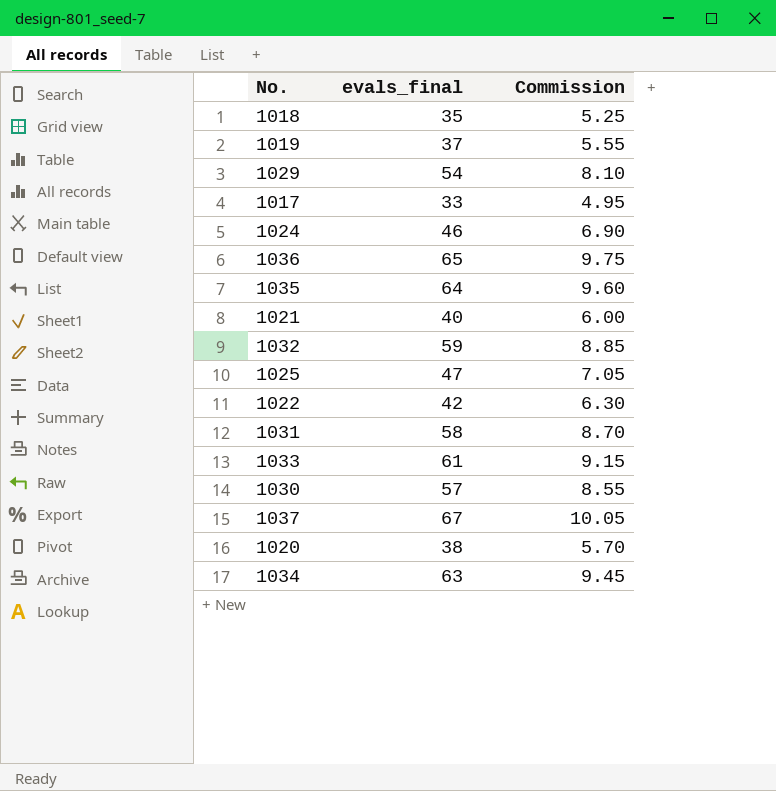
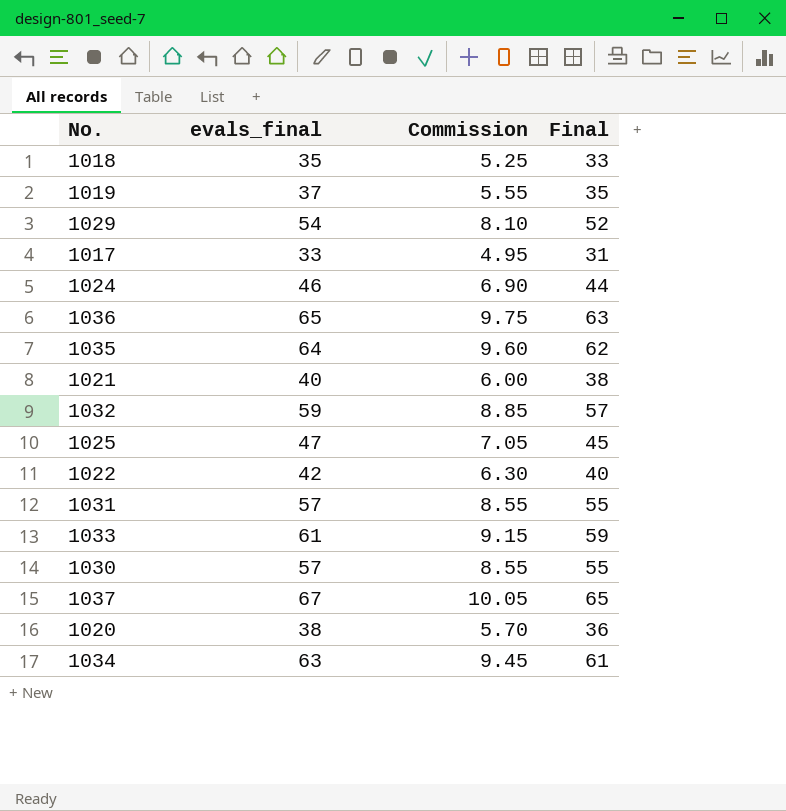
column Final | formula: none -> [evals_final] - 2
1031 | evals_final: 58 -> 57
1031 | Commission: 8.70 -> 8.55

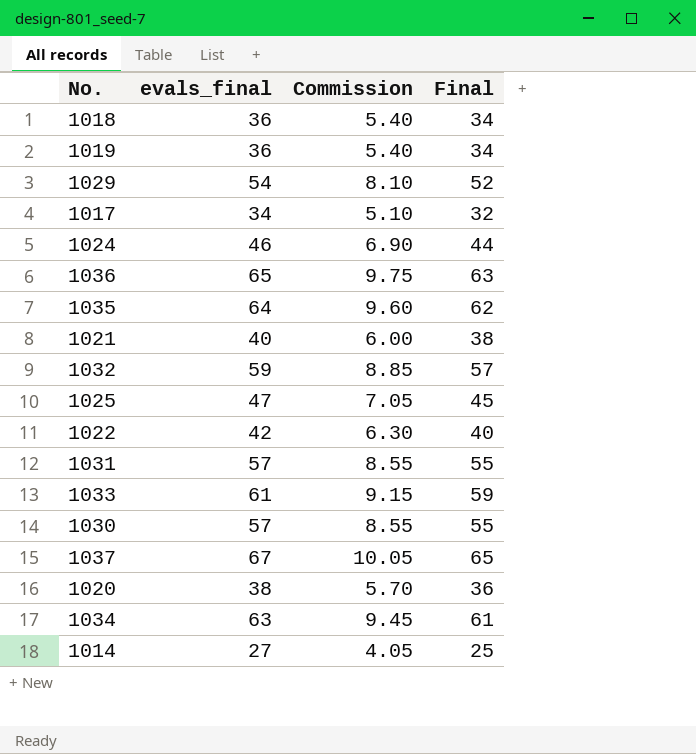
1018 | evals_final: 35 -> 36
1018 | Commission: 5.25 -> 5.40
1018 | Final: 33 -> 34
1019 | evals_final: 37 -> 36
1019 | Commission: 5.55 -> 5.40
1019 | Final: 35 -> 34
1017 | evals_final: 33 -> 34
1017 | Commission: 4.95 -> 5.10
1017 | Final: 31 -> 32
row 1014: none -> 27 | 4.05 | 25

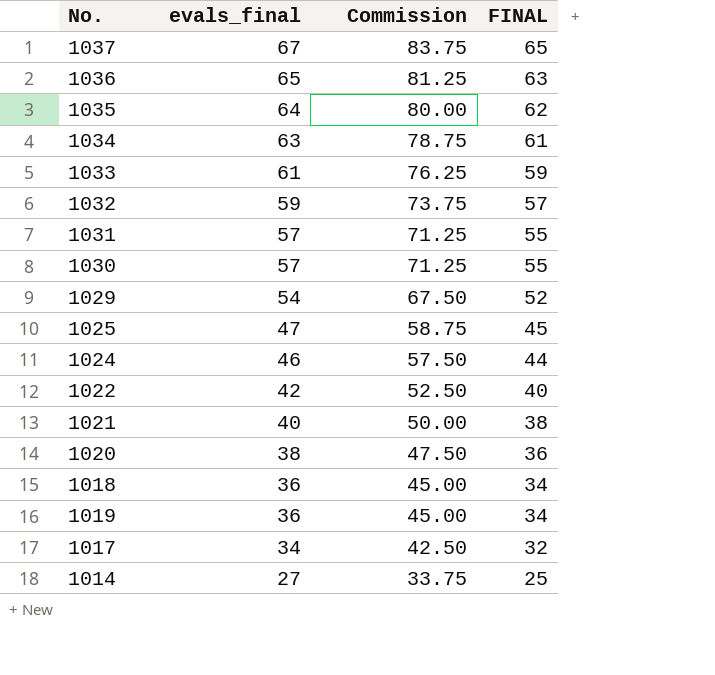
row order: none -> evals_final descending
column Commission | formula: [evals_final] * 0.15 -> [evals_final] * 1.25
column name: Final -> FINAL

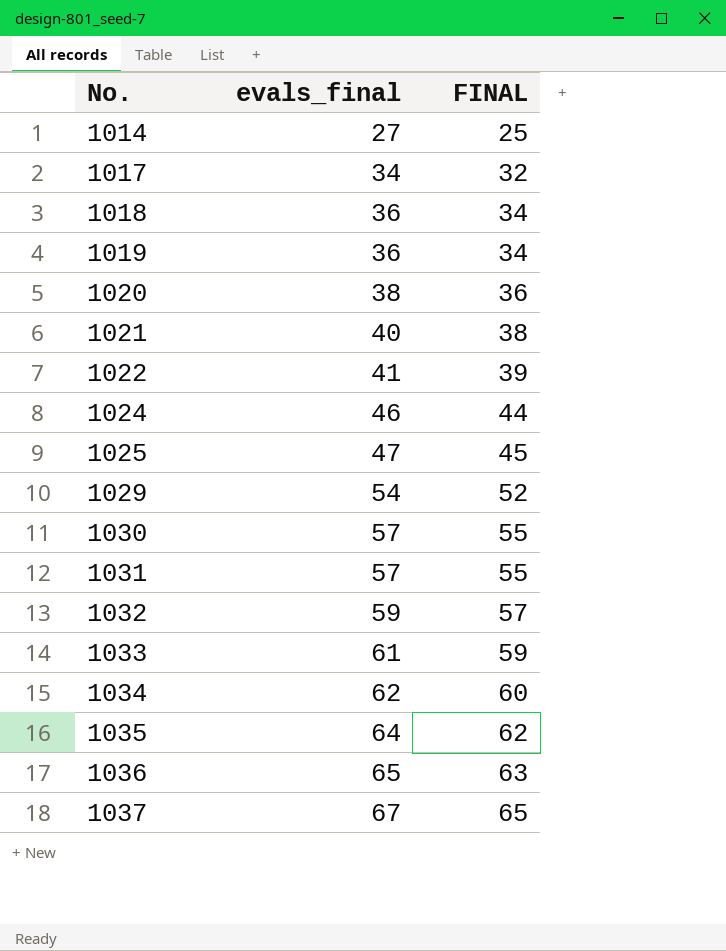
row order: evals_final descending -> No. ascending
column Commission | formula: [evals_final] * 1.25 -> none
1022 | evals_final: 42 -> 41
1022 | FINAL: 40 -> 39
1034 | evals_final: 63 -> 62
1034 | FINAL: 61 -> 60

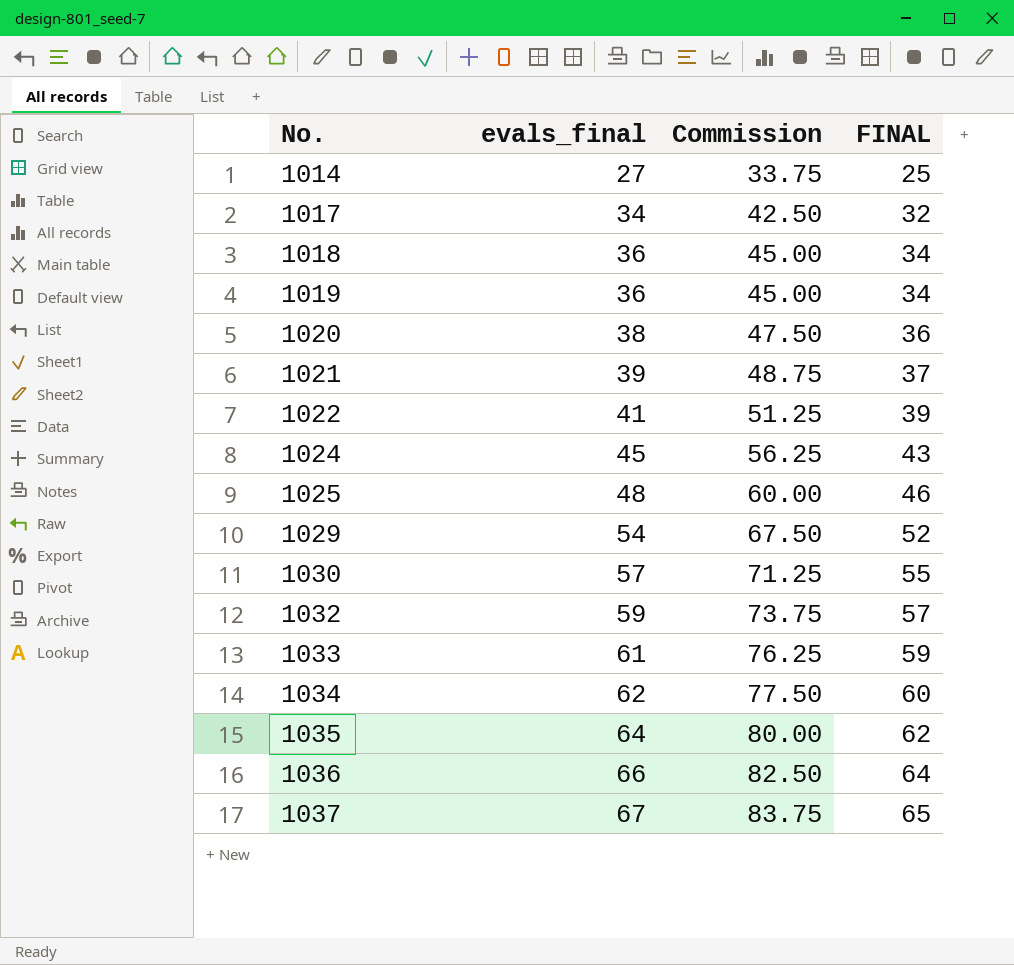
column Commission | formula: none -> [evals_final] * 1.25
row 1031: 57 | 55 -> none
1021 | evals_final: 40 -> 39
1021 | FINAL: 38 -> 37
1024 | evals_final: 46 -> 45
1024 | FINAL: 44 -> 43
1025 | evals_final: 47 -> 48
1025 | FINAL: 45 -> 46
1036 | evals_final: 65 -> 66
1036 | FINAL: 63 -> 64

